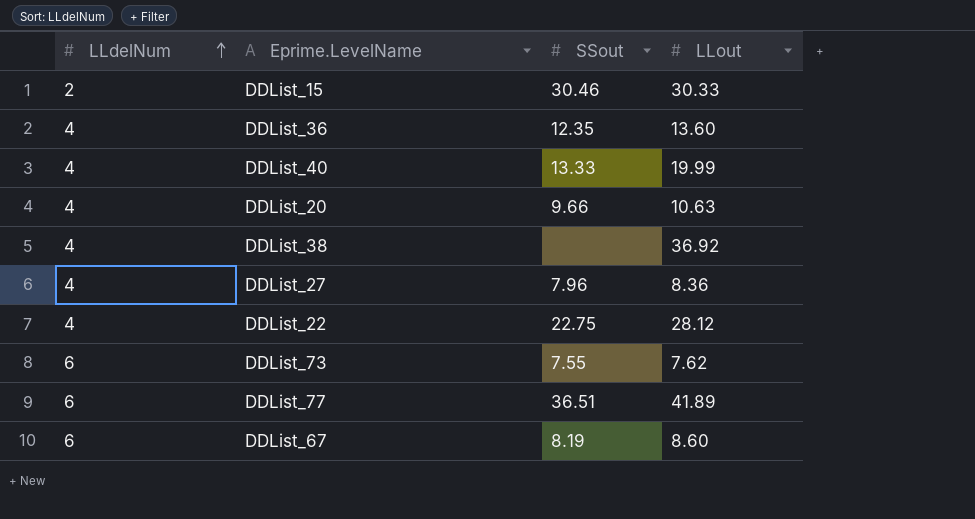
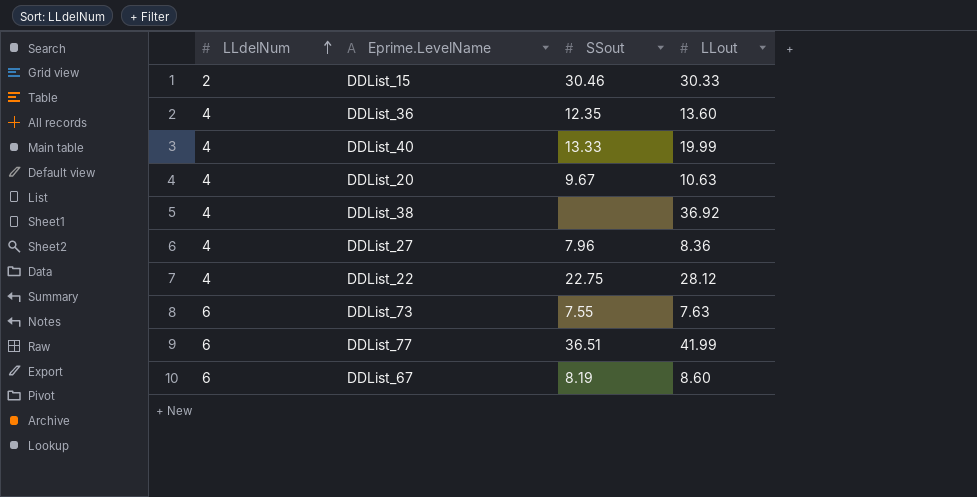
DDList_20 | SSout: 9.66 -> 9.67
DDList_73 | LLout: 7.62 -> 7.63
DDList_77 | LLout: 41.89 -> 41.99

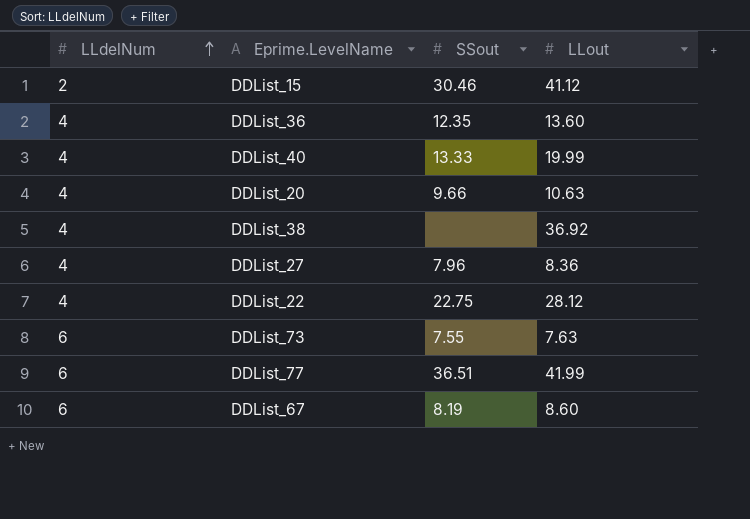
DDList_15 | LLout: 30.33 -> 41.12
DDList_20 | SSout: 9.67 -> 9.66

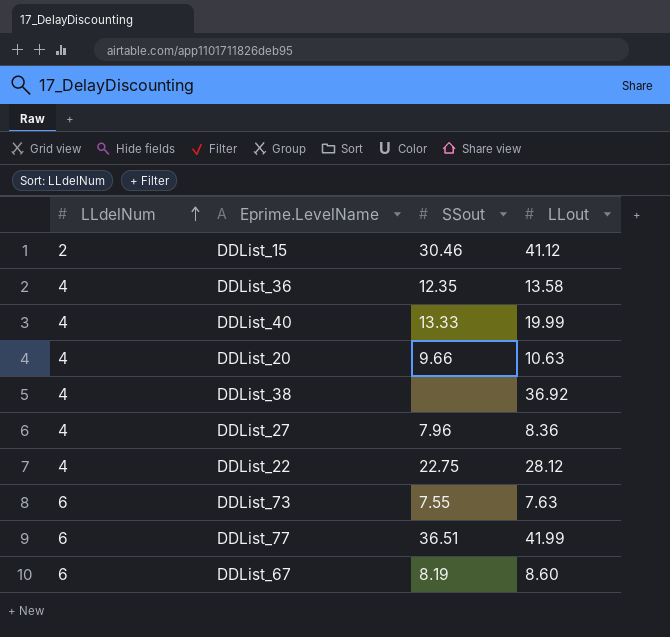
DDList_36 | LLout: 13.60 -> 13.58

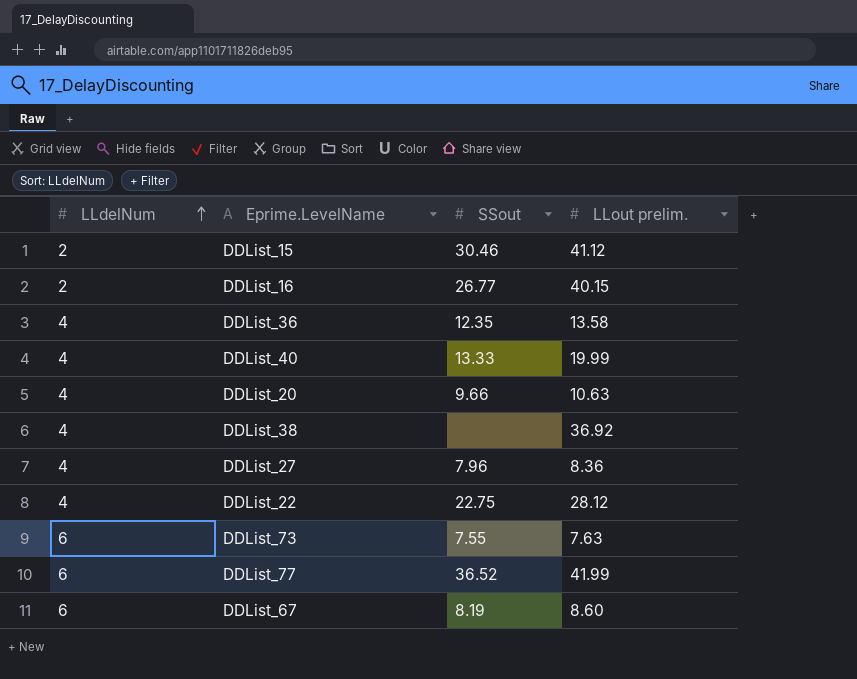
column name: LLout -> LLout prelim.
row DDList_16: none -> 2 | 26.77 | 40.15
DDList_77 | SSout: 36.51 -> 36.52

